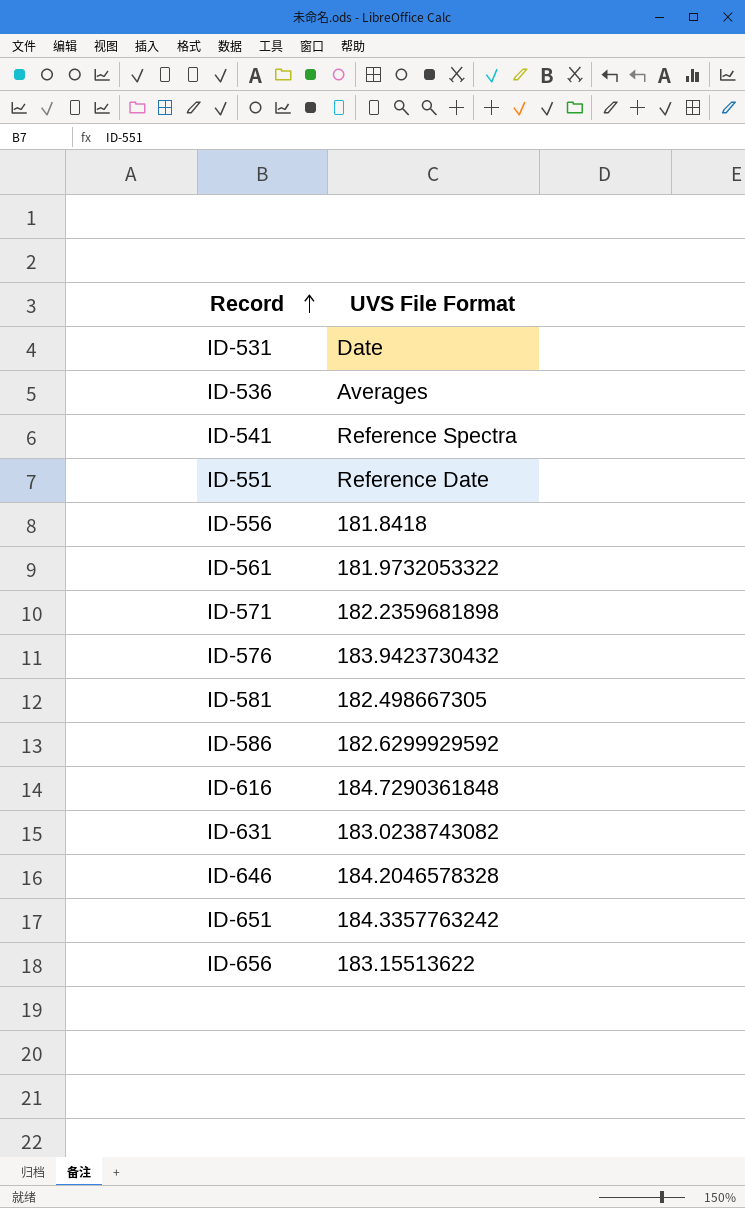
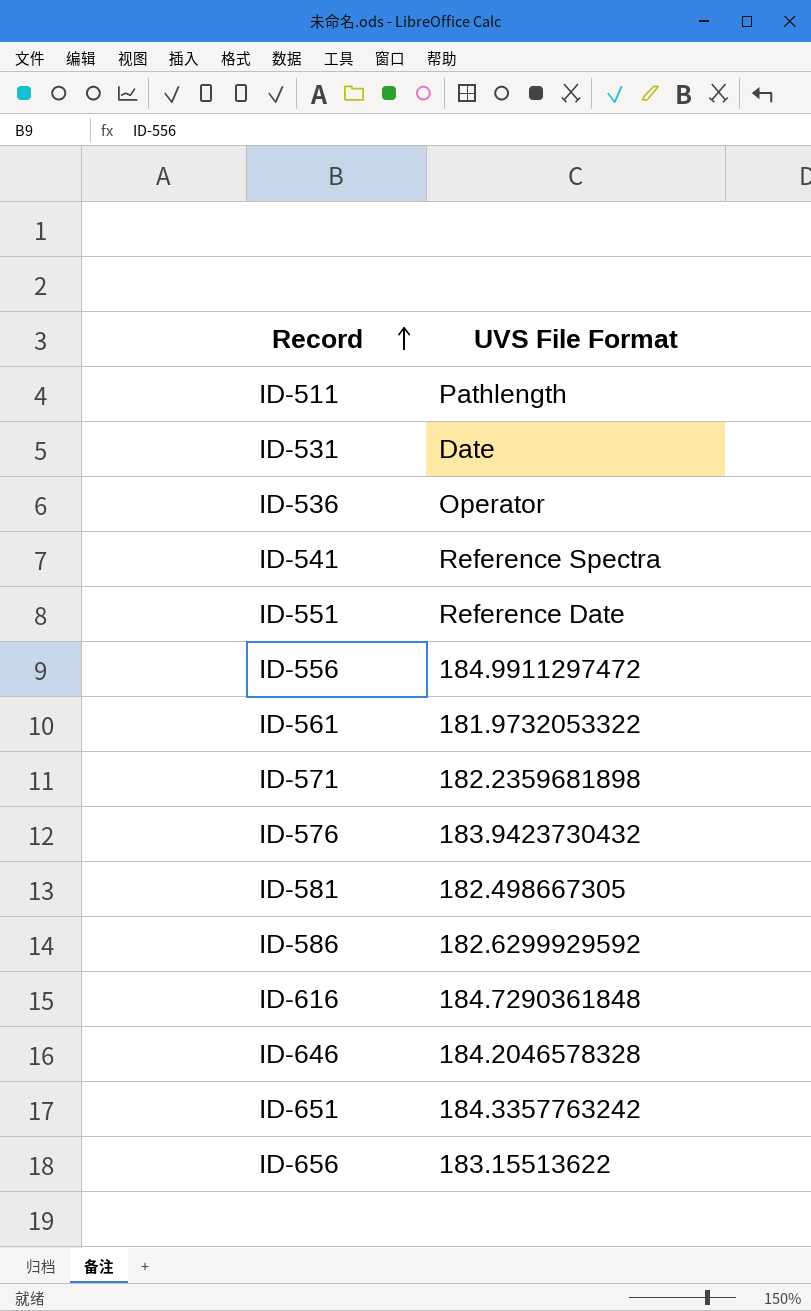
row ID-631: 183.0238743082 -> none
row ID-511: none -> Pathlength
ID-536 | UVS File Format: Averages -> Operator
ID-556 | UVS File Format: 181.8418 -> 184.9911297472

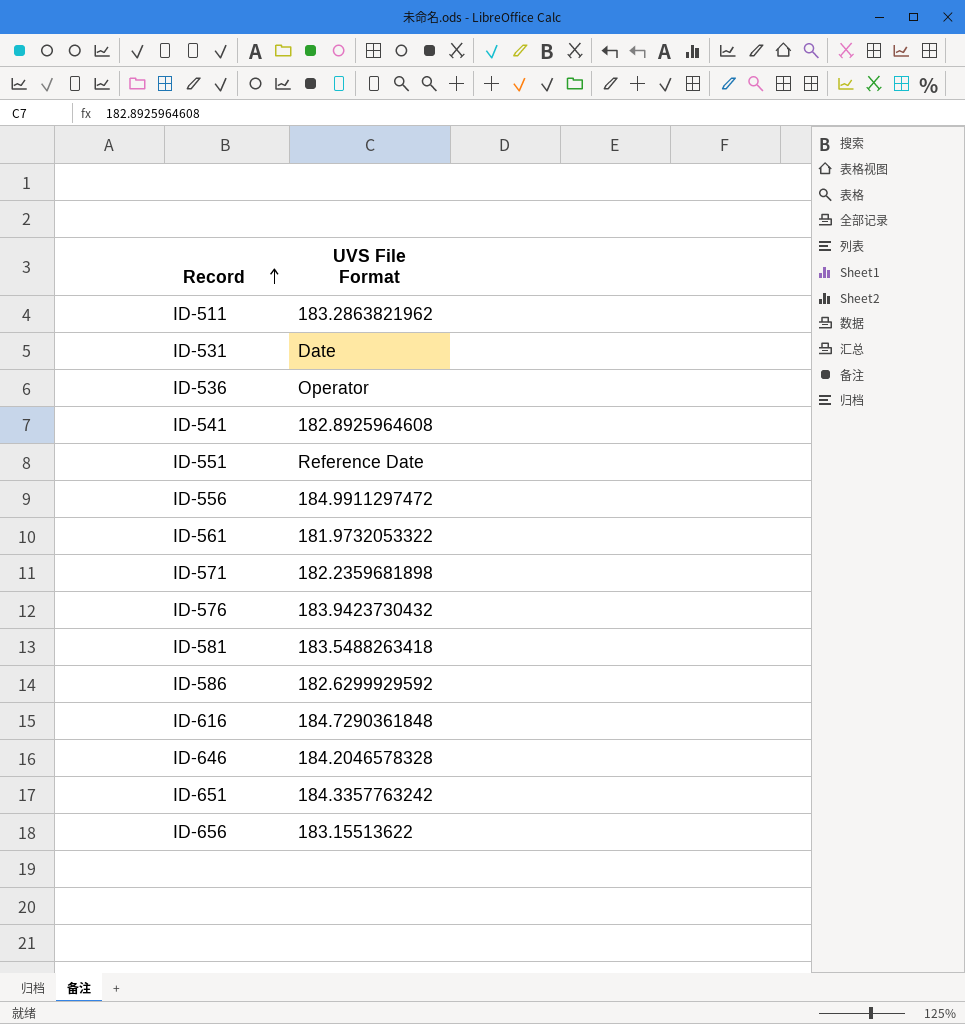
ID-511 | UVS File Format: Pathlength -> 183.2863821962
ID-541 | UVS File Format: Reference Spectra -> 182.8925964608
ID-581 | UVS File Format: 182.498667305 -> 183.5488263418

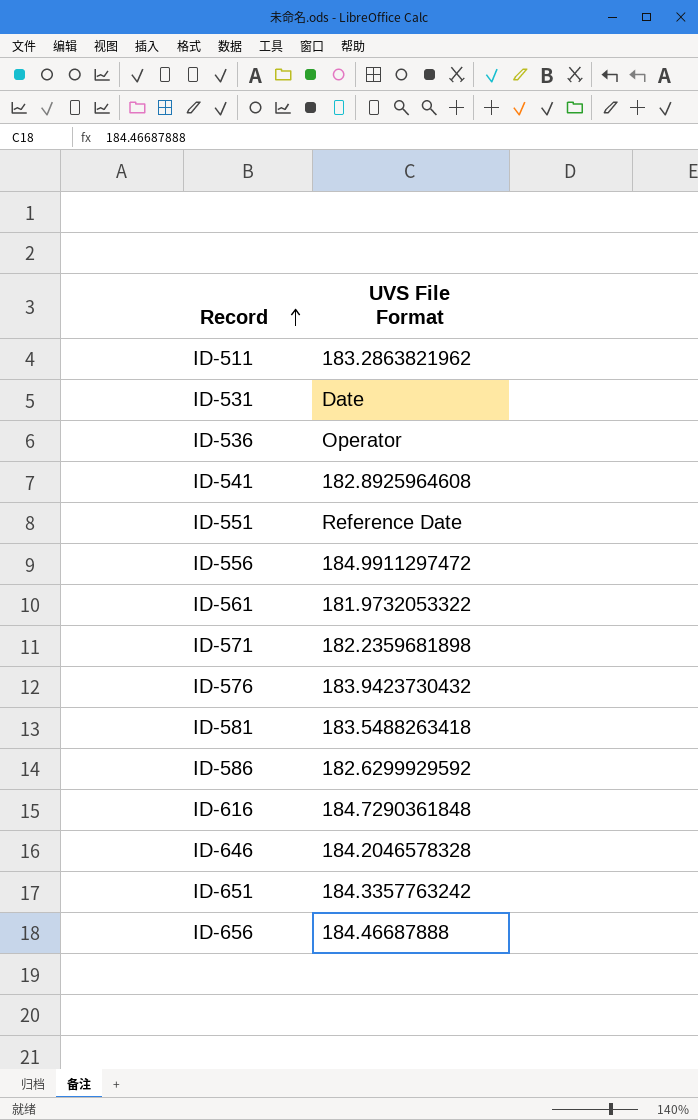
ID-656 | UVS File Format: 183.15513622 -> 184.46687888

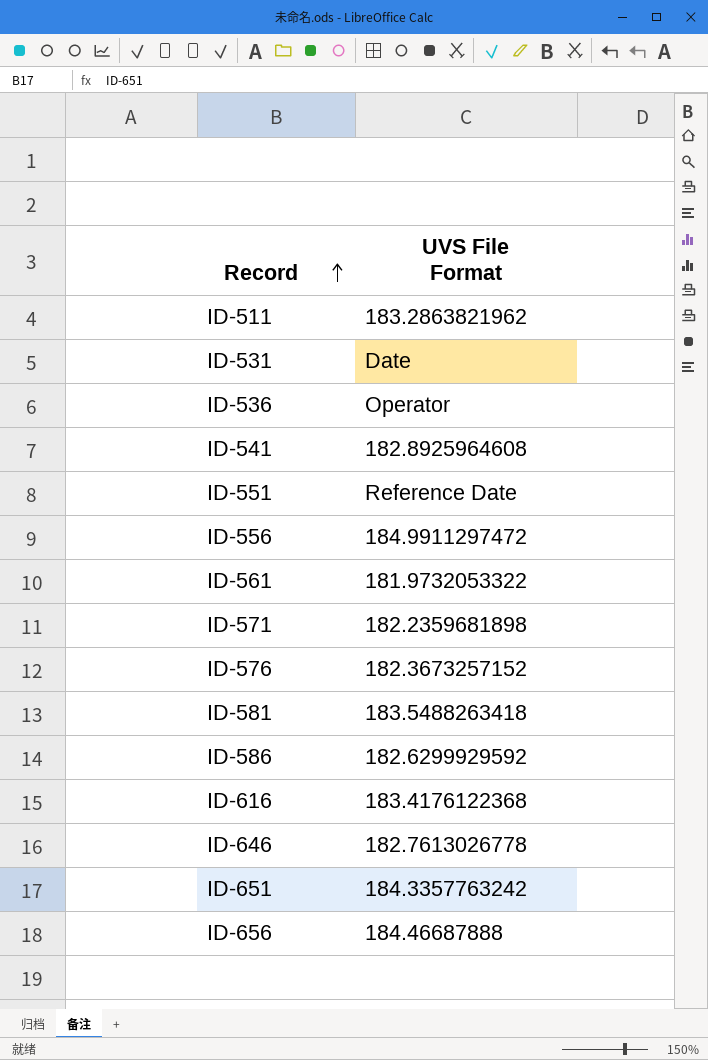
ID-576 | UVS File Format: 183.9423730432 -> 182.3673257152
ID-616 | UVS File Format: 184.7290361848 -> 183.4176122368
ID-646 | UVS File Format: 184.2046578328 -> 182.7613026778

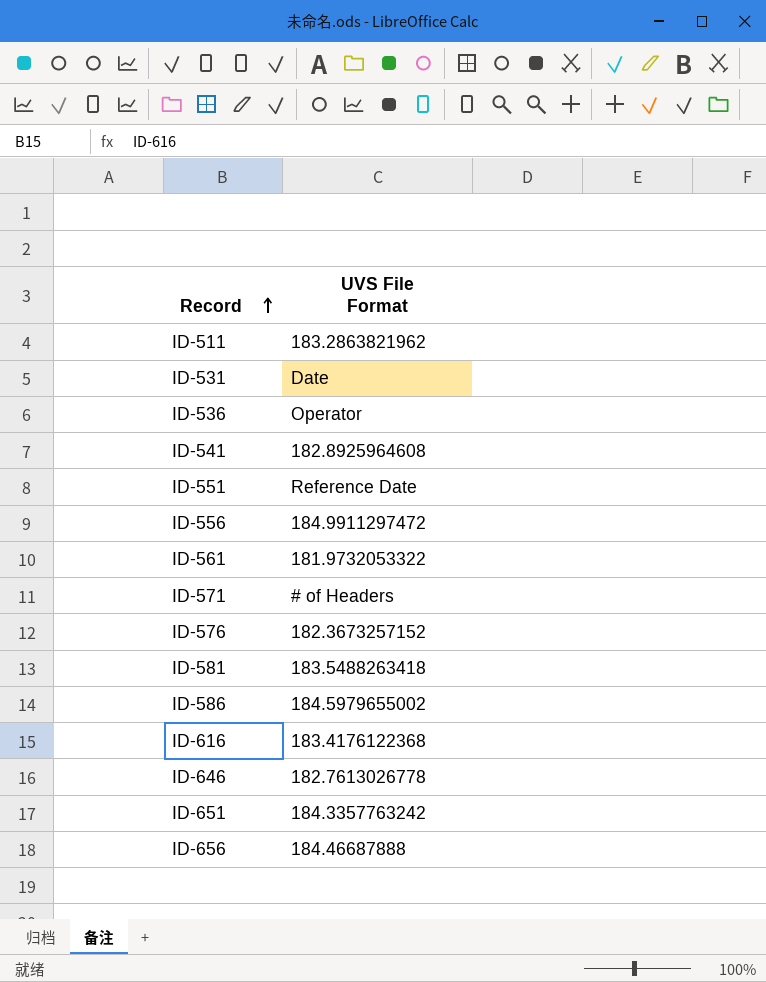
ID-571 | UVS File Format: 182.2359681898 -> # of Headers
ID-586 | UVS File Format: 182.6299929592 -> 184.5979655002

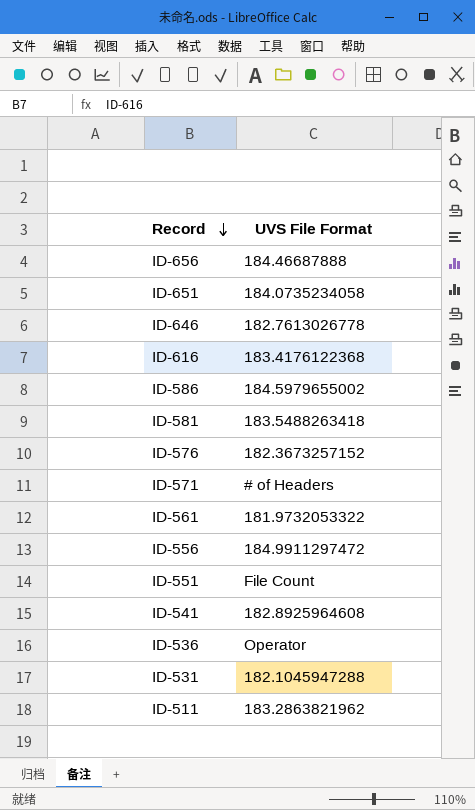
row order: Record ascending -> Record descending
ID-651 | UVS File Format: 184.3357763242 -> 184.0735234058
ID-551 | UVS File Format: Reference Date -> File Count
ID-531 | UVS File Format: Date -> 182.1045947288

